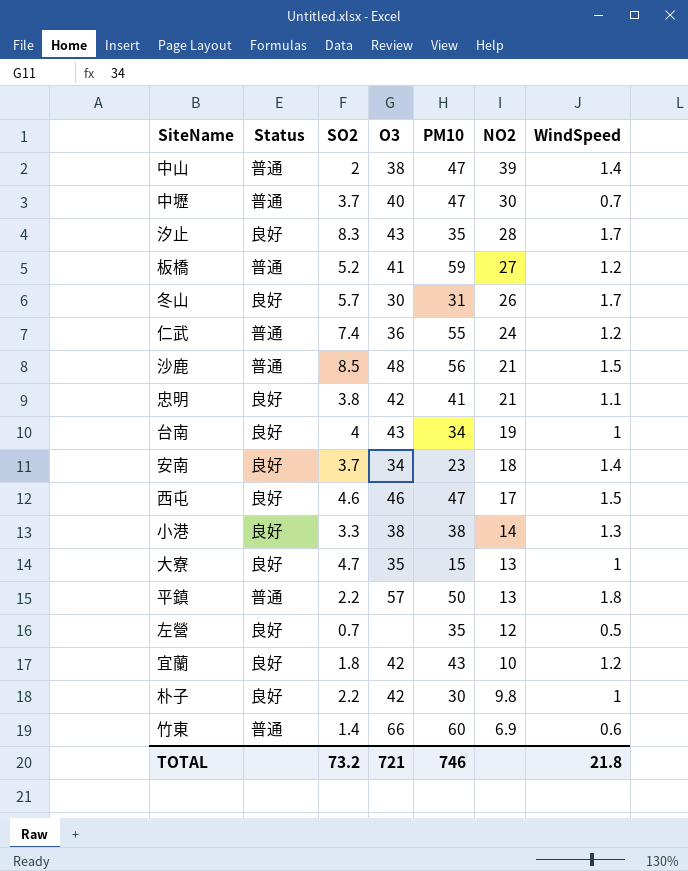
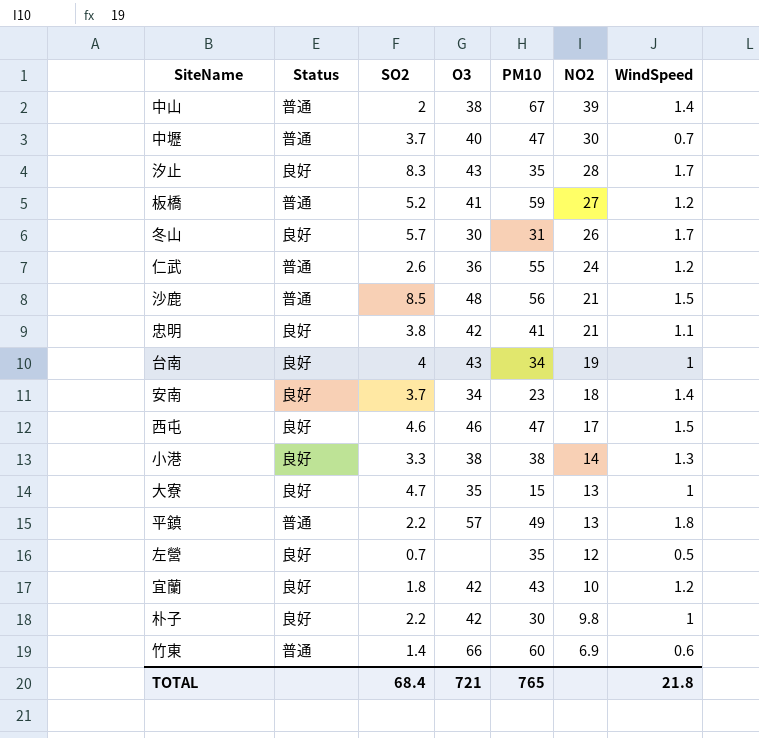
中山 | PM10: 47 -> 67
仁武 | SO2: 7.4 -> 2.6
平鎮 | PM10: 50 -> 49
TOTAL | SO2: 73.2 -> 68.4
TOTAL | PM10: 746 -> 765

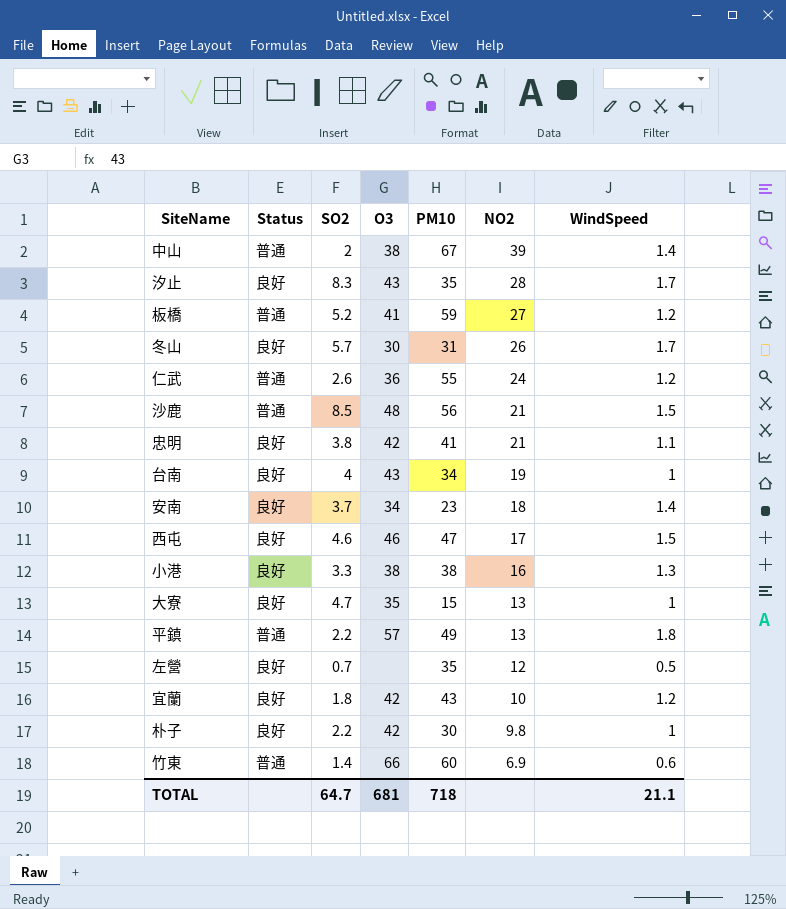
row 中壢: 普通 | 3.7 | 40 | 47 | 30 | 0.7 -> none
小港 | NO2: 14 -> 16
TOTAL | SO2: 68.4 -> 64.7
TOTAL | O3: 721 -> 681
TOTAL | PM10: 765 -> 718
TOTAL | WindSpeed: 21.8 -> 21.1

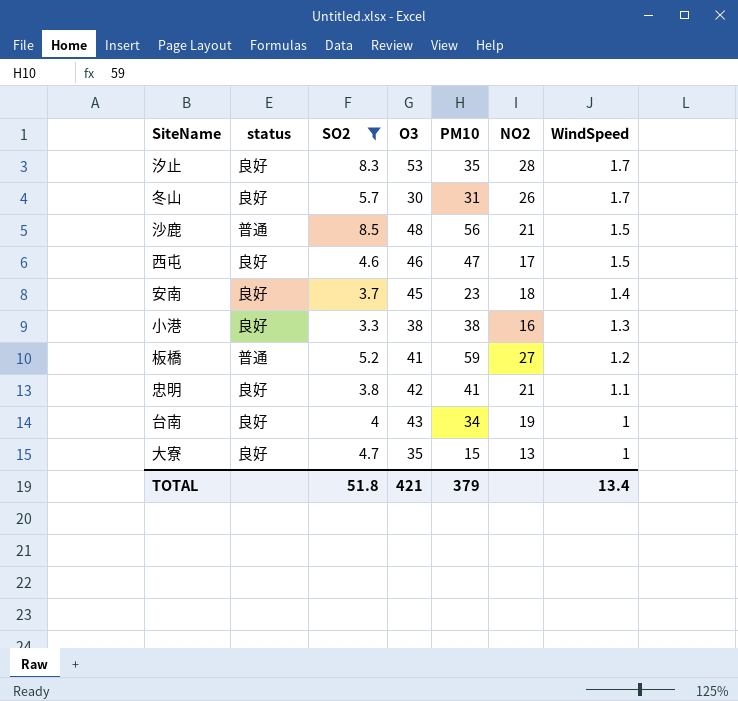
filter: none -> SO2 >= 3.3
row order: NO2 descending -> WindSpeed descending
column name: Status -> status
汐止 | O3: 43 -> 53
安南 | O3: 34 -> 45
TOTAL | SO2: 64.7 -> 51.8
TOTAL | O3: 681 -> 421
TOTAL | PM10: 718 -> 379
TOTAL | WindSpeed: 21.1 -> 13.4

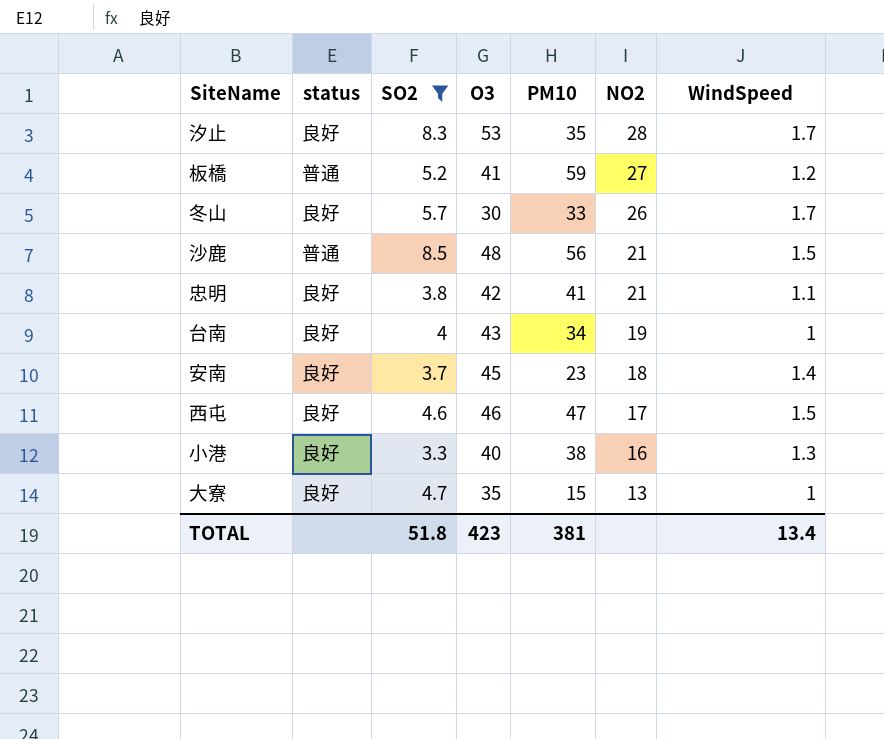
row order: WindSpeed descending -> NO2 descending
冬山 | PM10: 31 -> 33
小港 | O3: 38 -> 40
TOTAL | O3: 421 -> 423
TOTAL | PM10: 379 -> 381

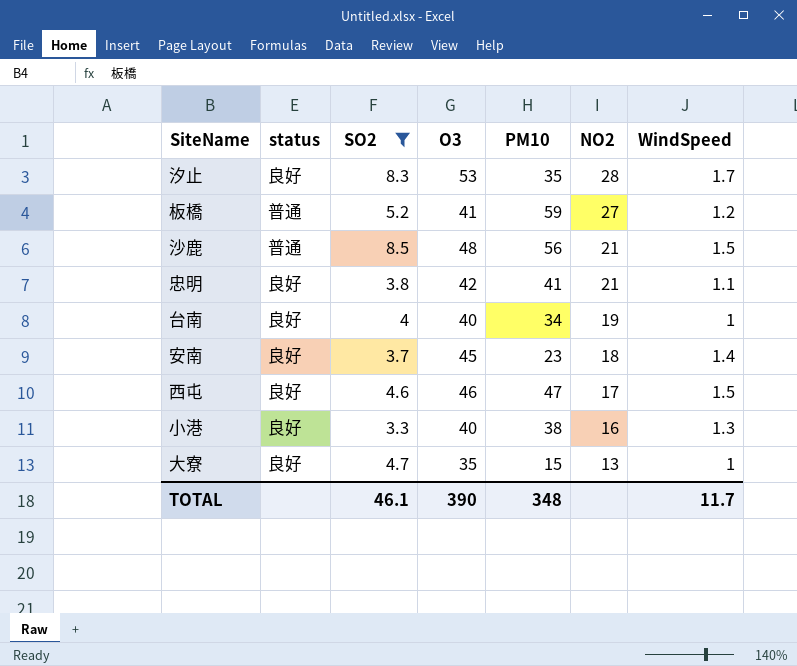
row 冬山: 良好 | 5.7 | 30 | 33 | 26 | 1.7 -> none
台南 | O3: 43 -> 40
TOTAL | SO2: 51.8 -> 46.1
TOTAL | O3: 423 -> 390
TOTAL | PM10: 381 -> 348
TOTAL | WindSpeed: 13.4 -> 11.7

